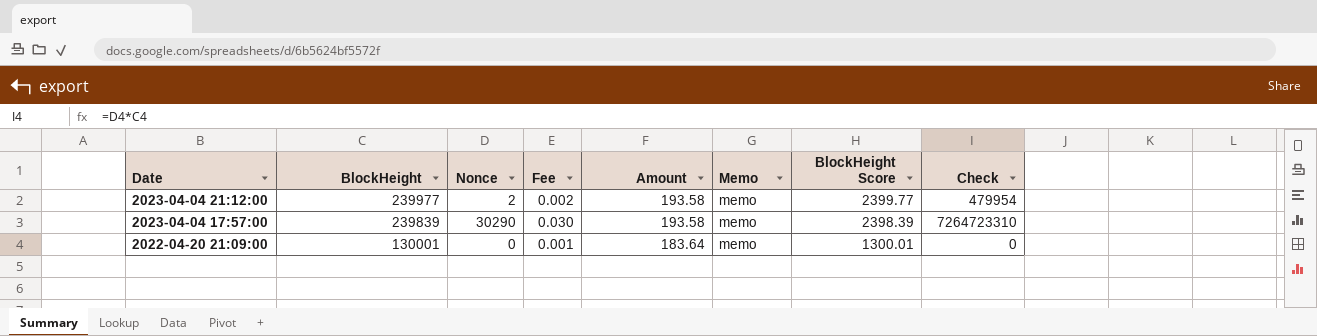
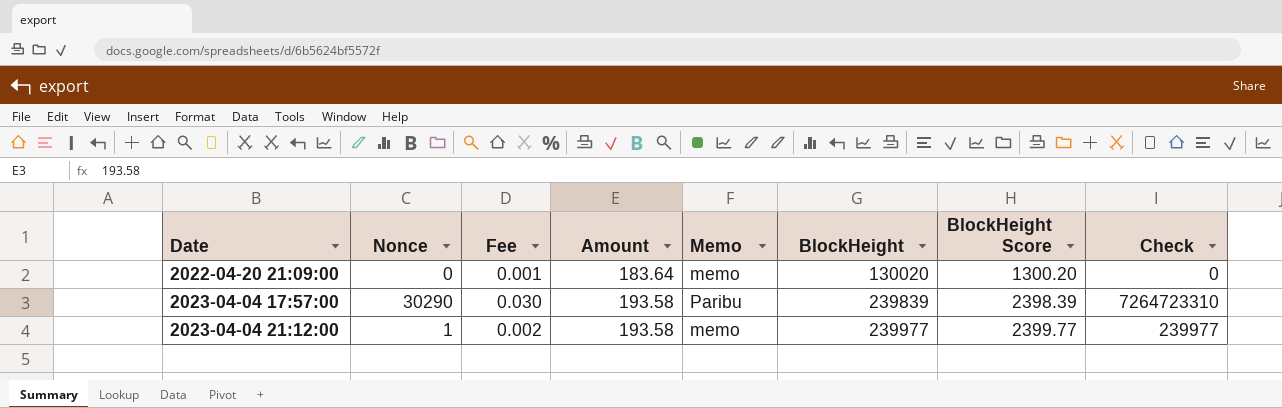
row order: Date descending -> Date ascending
column BlockHeight | position: 2 -> 6
2022-04-20 21:09:00 | BlockHeight: 130001 -> 130020
2022-04-20 21:09:00 | BlockHeight Score: 1300.01 -> 1300.20
2023-04-04 17:57:00 | Memo: memo -> Paribu
2023-04-04 21:12:00 | Nonce: 2 -> 1
2023-04-04 21:12:00 | Check: 479954 -> 239977

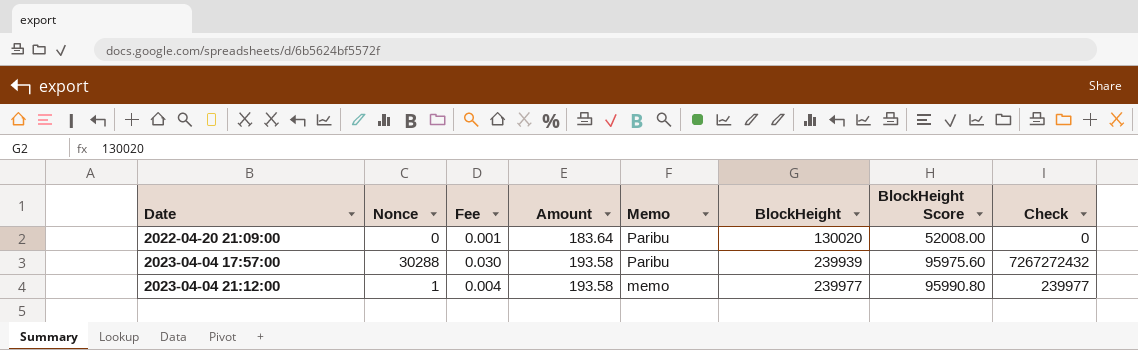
column BlockHeight Score | formula: [BlockHeight] * 0.01 -> [BlockHeight] * 0.4
2022-04-20 21:09:00 | Memo: memo -> Paribu
2023-04-04 17:57:00 | Nonce: 30290 -> 30288
2023-04-04 17:57:00 | BlockHeight: 239839 -> 239939
2023-04-04 17:57:00 | Check: 7264723310 -> 7267272432
2023-04-04 21:12:00 | Fee: 0.002 -> 0.004

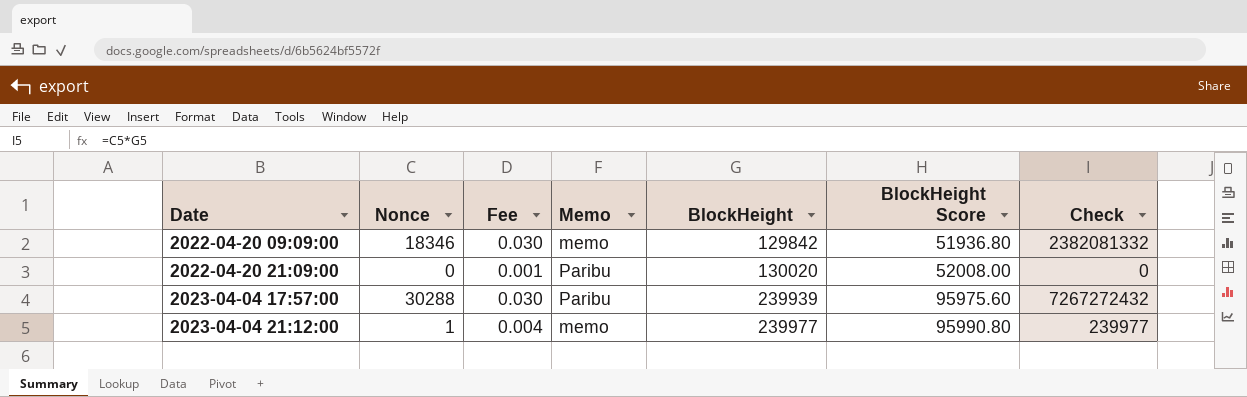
column Amount | position: 4 -> none
row 2022-04-20 09:09:00: none -> 18346 | 0.030 | memo | 129842 | 51936.80 | 2382081332

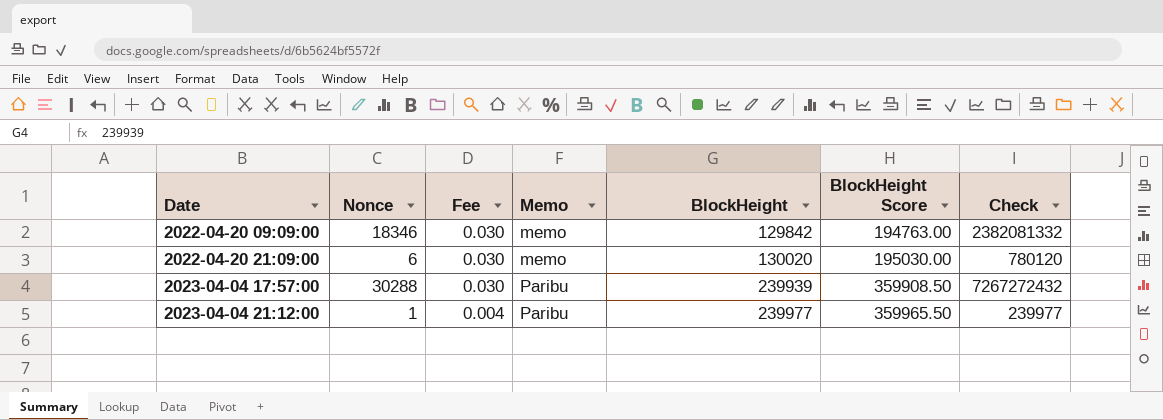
column BlockHeight Score | formula: [BlockHeight] * 0.4 -> [BlockHeight] * 1.5
2022-04-20 21:09:00 | Nonce: 0 -> 6
2022-04-20 21:09:00 | Fee: 0.001 -> 0.030
2022-04-20 21:09:00 | Memo: Paribu -> memo
2022-04-20 21:09:00 | Check: 0 -> 780120
2023-04-04 21:12:00 | Memo: memo -> Paribu

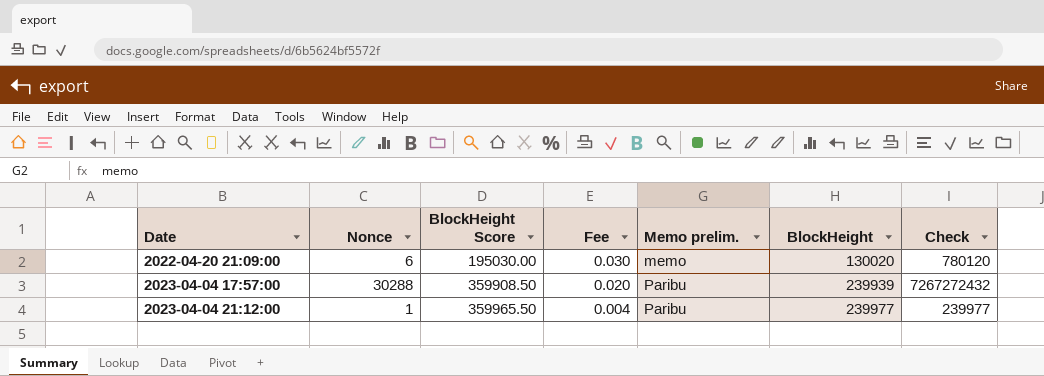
column BlockHeight Score | position: 6 -> 3
column name: Memo -> Memo prelim.
row 2022-04-20 09:09:00: 18346 | 0.030 | memo | 129842 | 194763.00 | 2382081332 -> none
2023-04-04 17:57:00 | Fee: 0.030 -> 0.020

